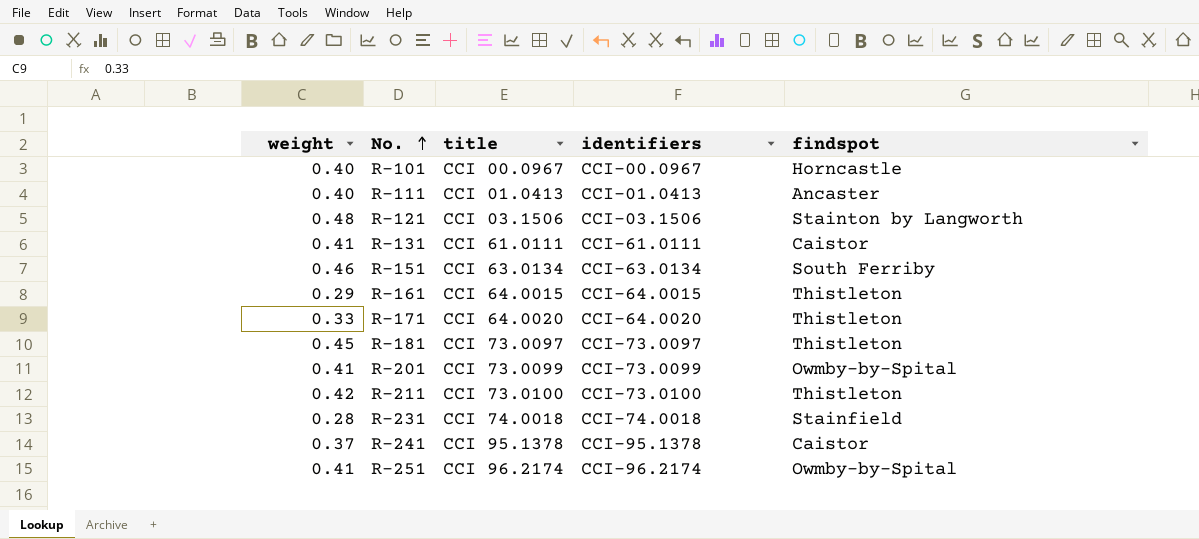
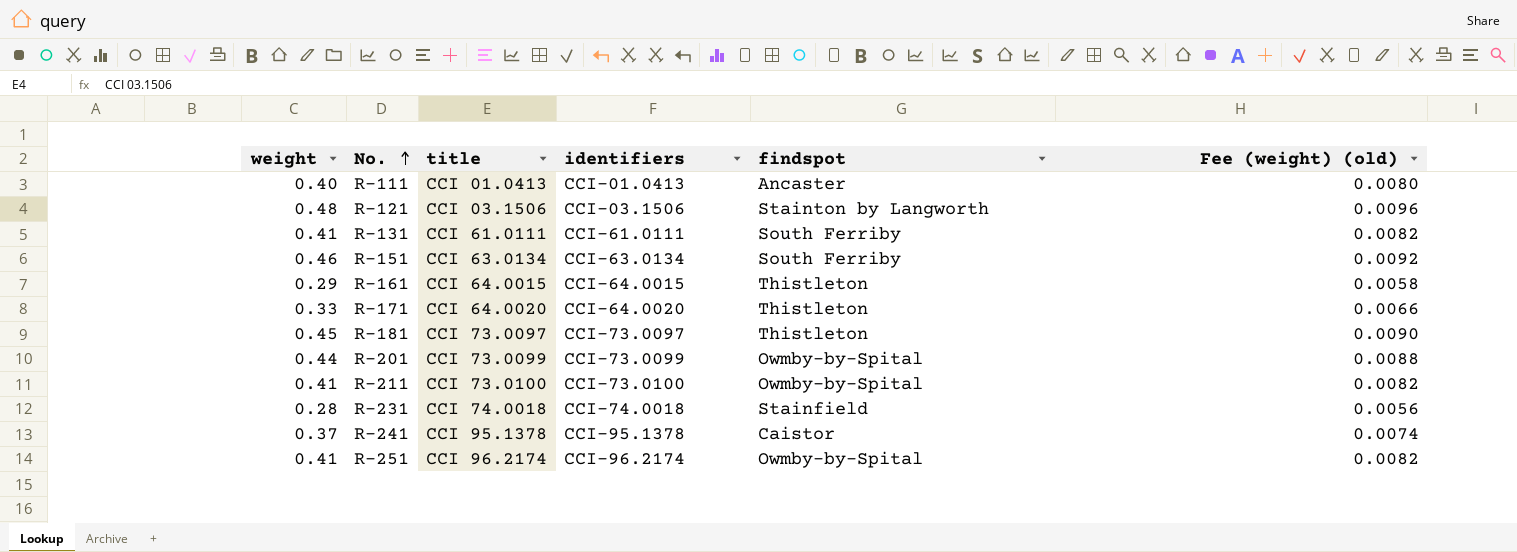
column Fee (weight) (old) | formula: none -> [weight] * 0.02
row R-101: 0.40 | CCI 00.0967 | CCI-00.0967 | Horncastle -> none
R-131 | findspot: Caistor -> South Ferriby
R-201 | weight: 0.41 -> 0.44
R-211 | weight: 0.42 -> 0.41
R-211 | findspot: Thistleton -> Owmby-by-Spital

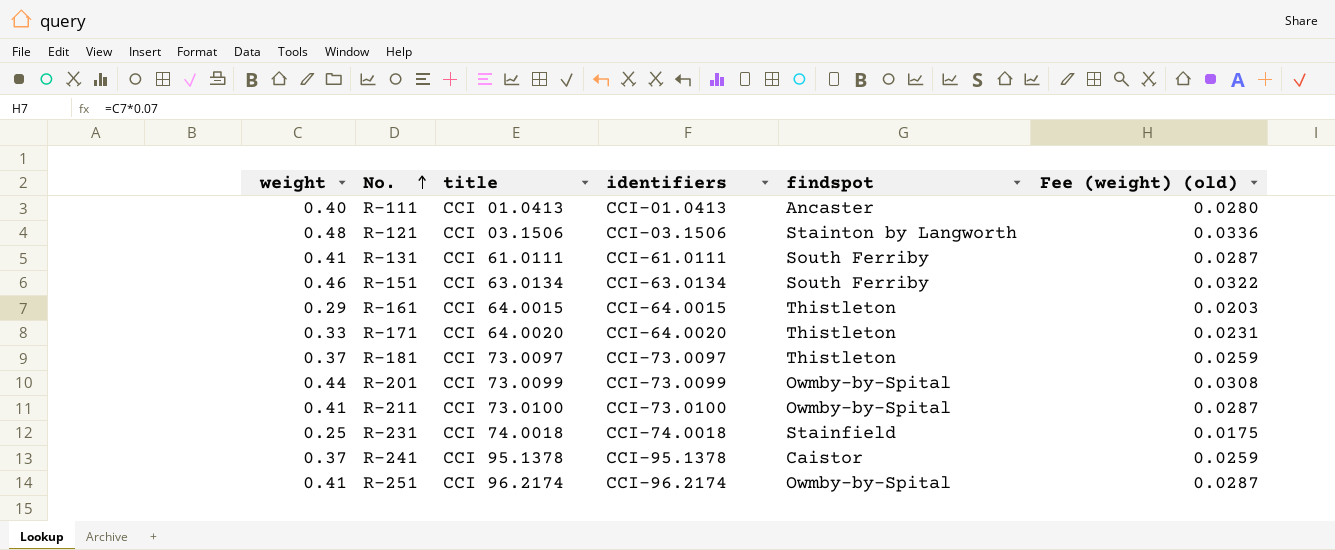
column Fee (weight) (old) | formula: [weight] * 0.02 -> [weight] * 0.07
R-181 | weight: 0.45 -> 0.37
R-231 | weight: 0.28 -> 0.25

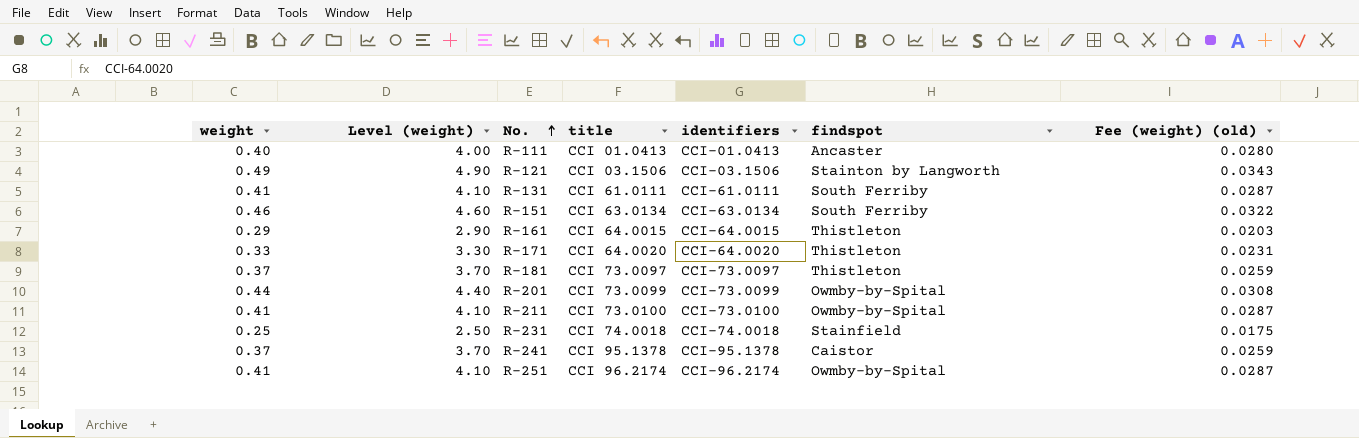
column Level (weight) | formula: none -> [weight] * 10
R-121 | weight: 0.48 -> 0.49
R-121 | Fee (weight) (old): 0.0336 -> 0.0343

